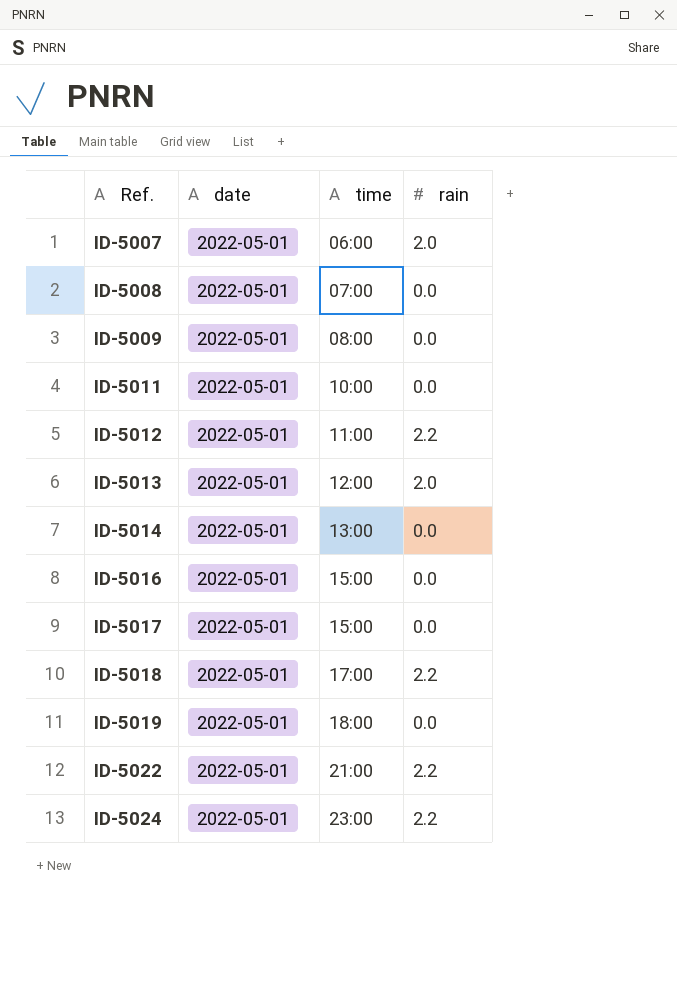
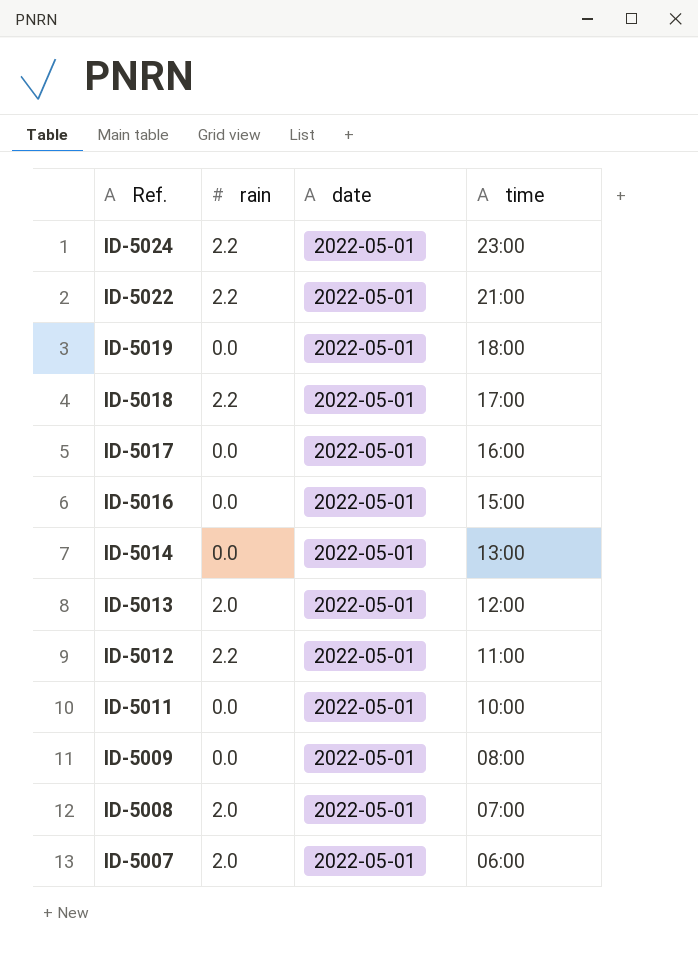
row order: Ref. ascending -> Ref. descending
column rain | position: 4 -> 2
ID-5017 | time: 15:00 -> 16:00
ID-5008 | rain: 0.0 -> 2.0

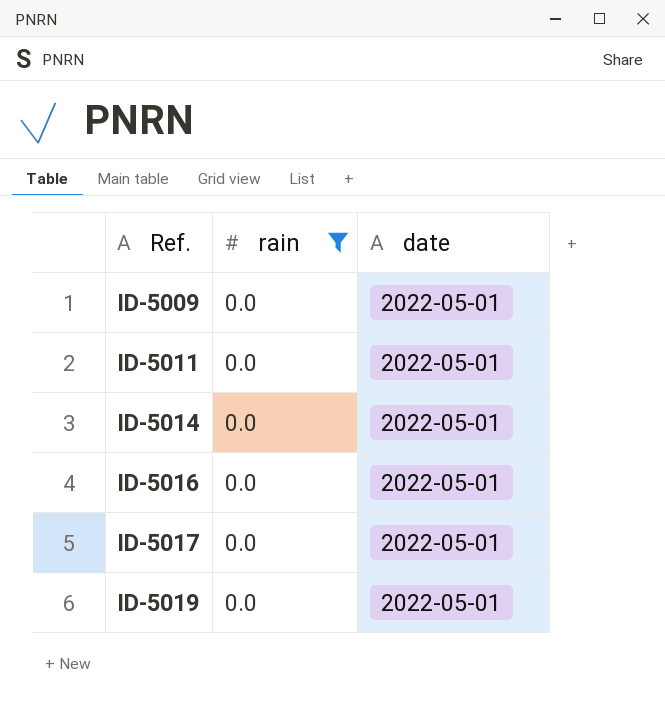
filter: none -> rain = 0.0
row order: Ref. descending -> Ref. ascending
column time | position: 4 -> none

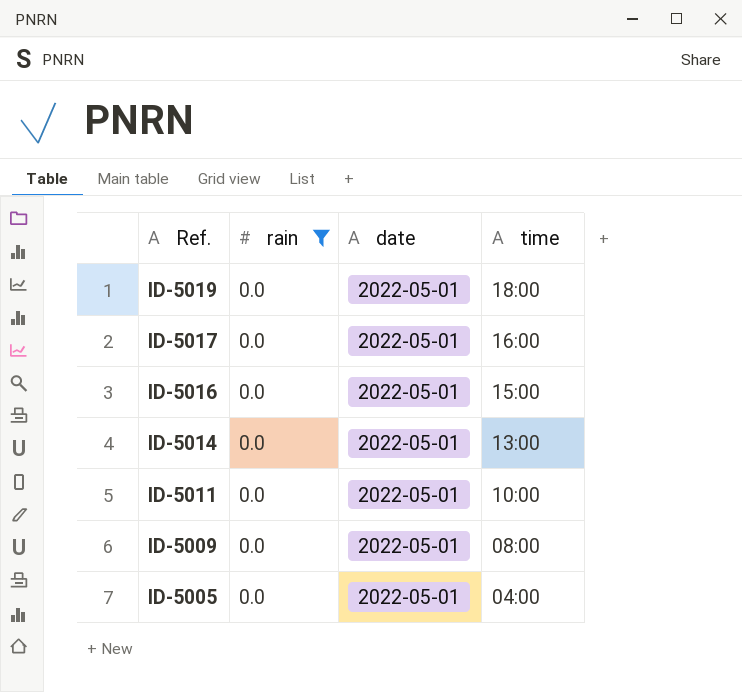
row order: Ref. ascending -> Ref. descending
column time | position: none -> 4
row ID-5005: none -> 0.0 | 2022-05-01 | 04:00

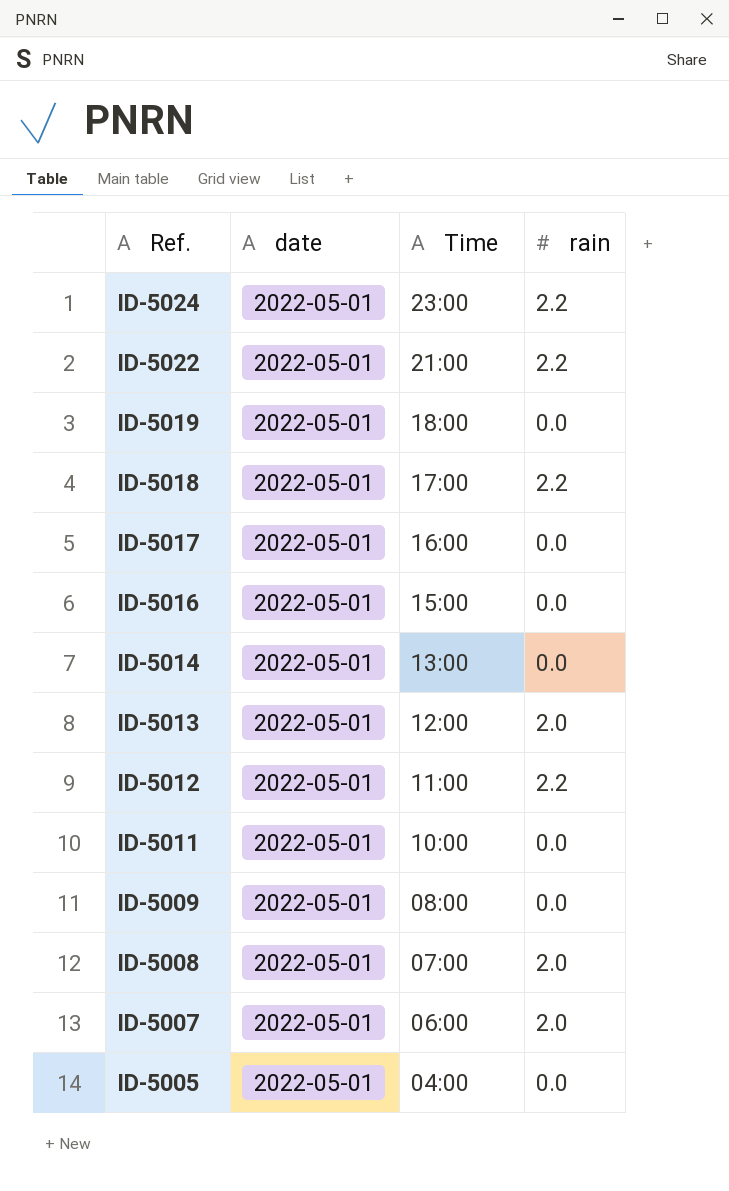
filter: rain = 0.0 -> none
column name: time -> Time
column rain | position: 2 -> 4

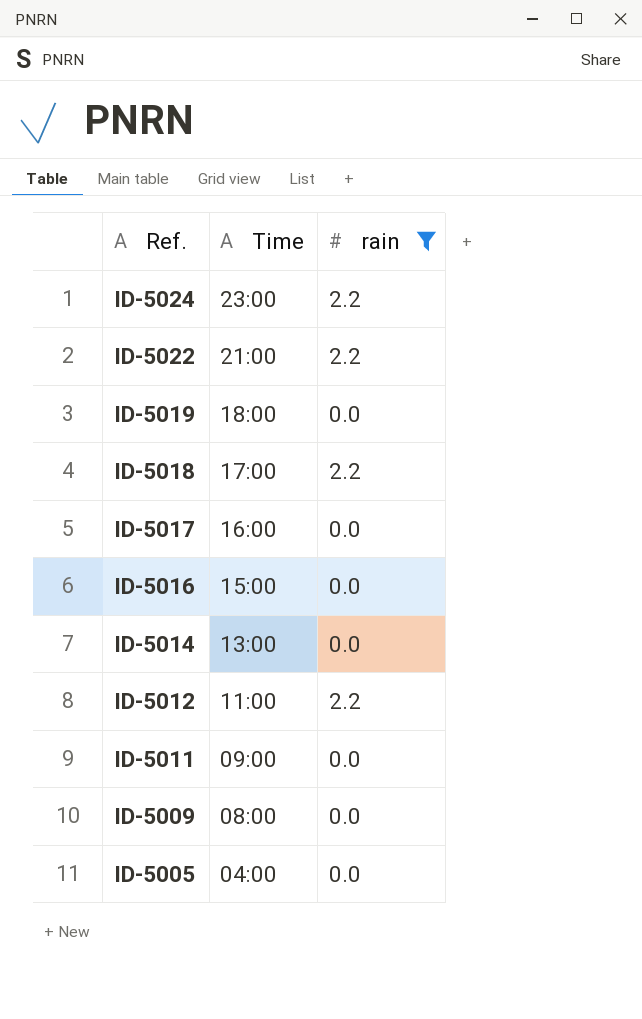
filter: none -> rain != 2.0
column date | position: 2 -> none
ID-5011 | Time: 10:00 -> 09:00

